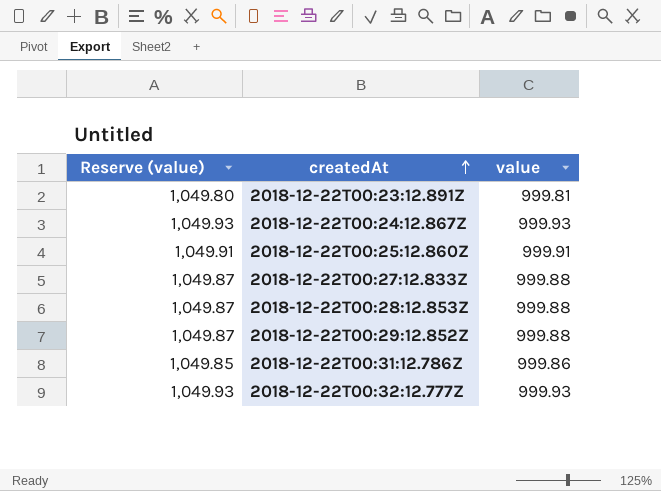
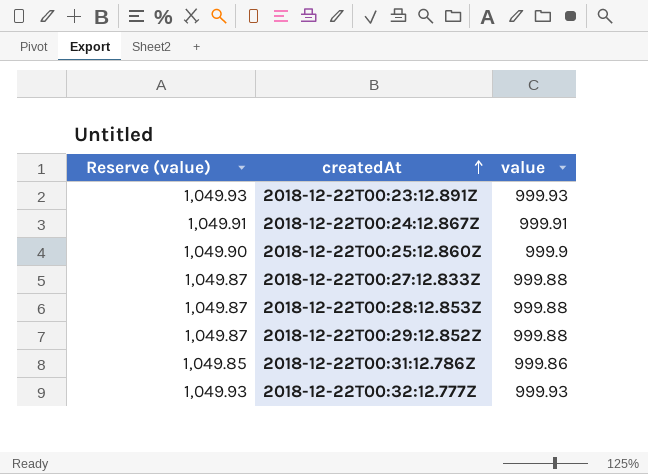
2018-12-22T00:23:12.891Z | Reserve (value): 1,049.80 -> 1,049.93
2018-12-22T00:23:12.891Z | value: 999.81 -> 999.93
2018-12-22T00:24:12.867Z | Reserve (value): 1,049.93 -> 1,049.91
2018-12-22T00:24:12.867Z | value: 999.93 -> 999.91
2018-12-22T00:25:12.860Z | Reserve (value): 1,049.91 -> 1,049.90
2018-12-22T00:25:12.860Z | value: 999.91 -> 999.9

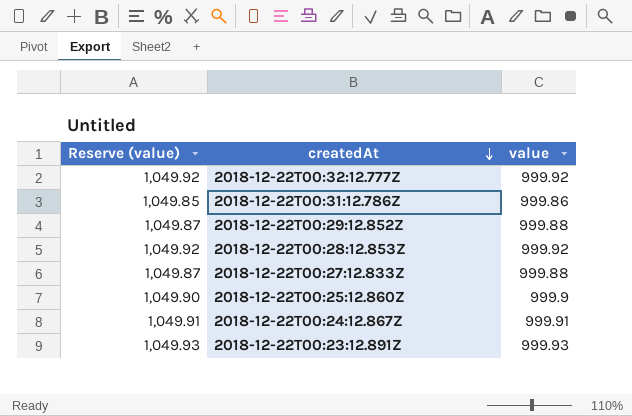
row order: createdAt ascending -> createdAt descending
2018-12-22T00:32:12.777Z | Reserve (value): 1,049.93 -> 1,049.92
2018-12-22T00:32:12.777Z | value: 999.93 -> 999.92
2018-12-22T00:28:12.853Z | Reserve (value): 1,049.87 -> 1,049.92
2018-12-22T00:28:12.853Z | value: 999.88 -> 999.92

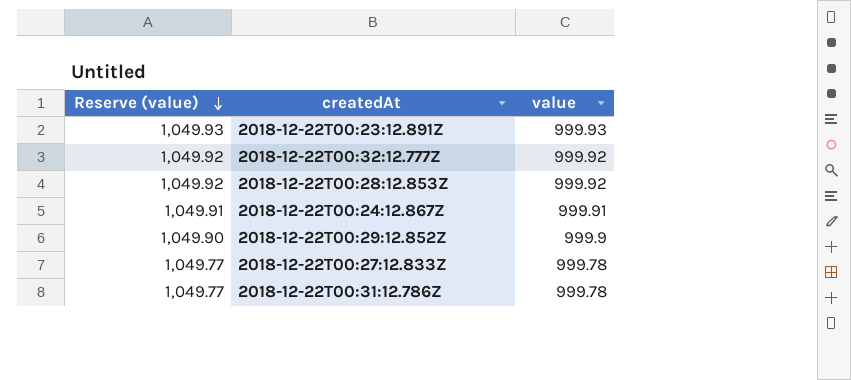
row order: createdAt descending -> Reserve (value) descending
row 2018-12-22T00:25:12.860Z: 1,049.90 | 999.9 -> none
2018-12-22T00:29:12.852Z | Reserve (value): 1,049.87 -> 1,049.90
2018-12-22T00:29:12.852Z | value: 999.88 -> 999.9
2018-12-22T00:27:12.833Z | Reserve (value): 1,049.87 -> 1,049.77
2018-12-22T00:27:12.833Z | value: 999.88 -> 999.78
2018-12-22T00:31:12.786Z | Reserve (value): 1,049.85 -> 1,049.77
2018-12-22T00:31:12.786Z | value: 999.86 -> 999.78

